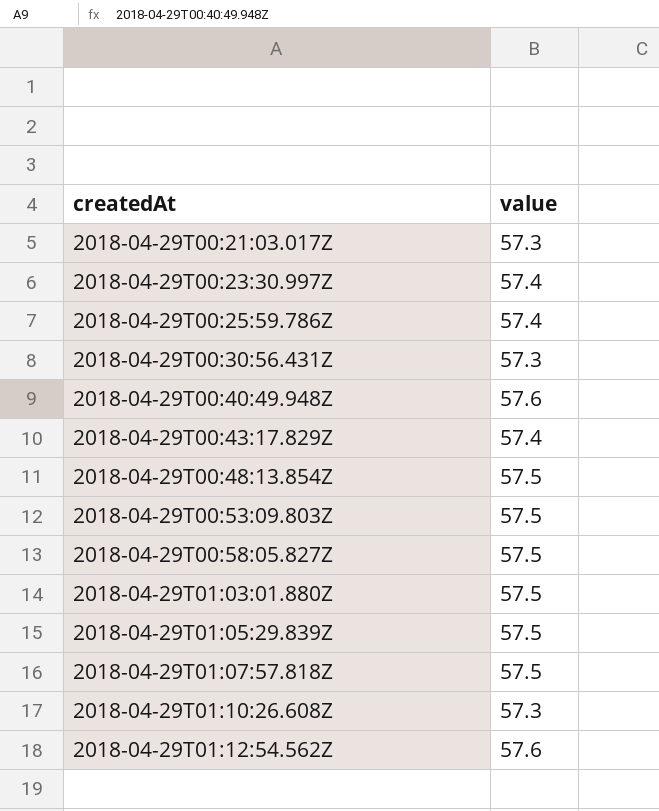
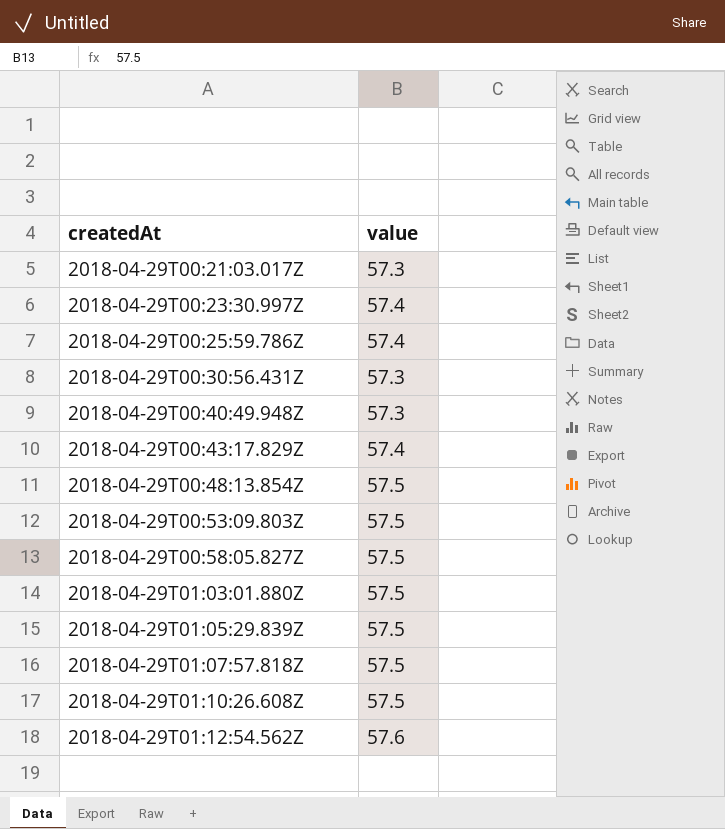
2018-04-29T00:40:49.948Z | value: 57.6 -> 57.3
2018-04-29T01:10:26.608Z | value: 57.3 -> 57.5

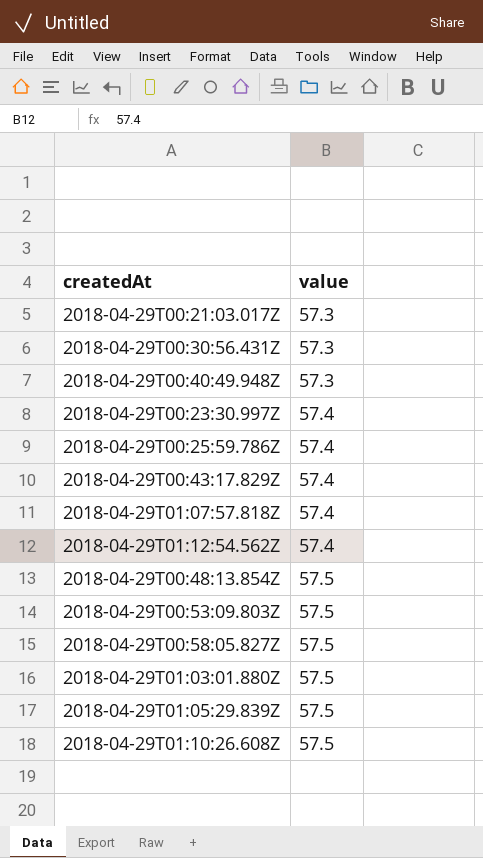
row order: createdAt ascending -> value ascending
2018-04-29T01:07:57.818Z | value: 57.5 -> 57.4
2018-04-29T01:12:54.562Z | value: 57.6 -> 57.4

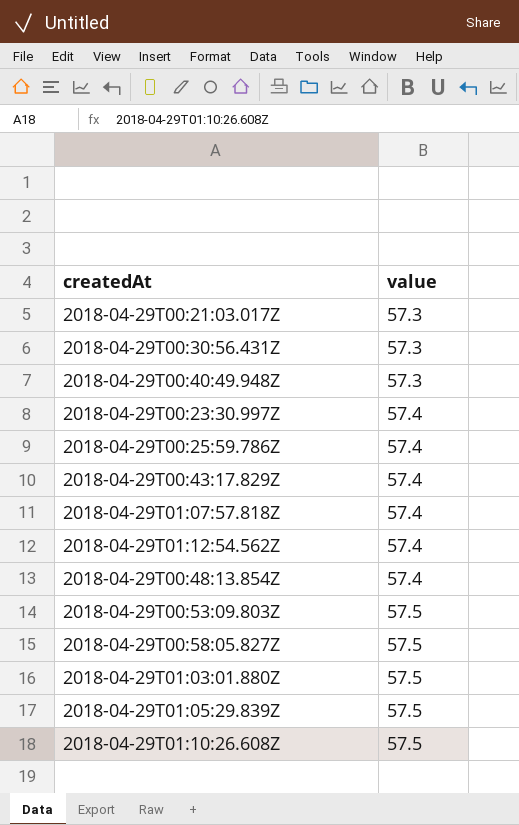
2018-04-29T00:48:13.854Z | value: 57.5 -> 57.4

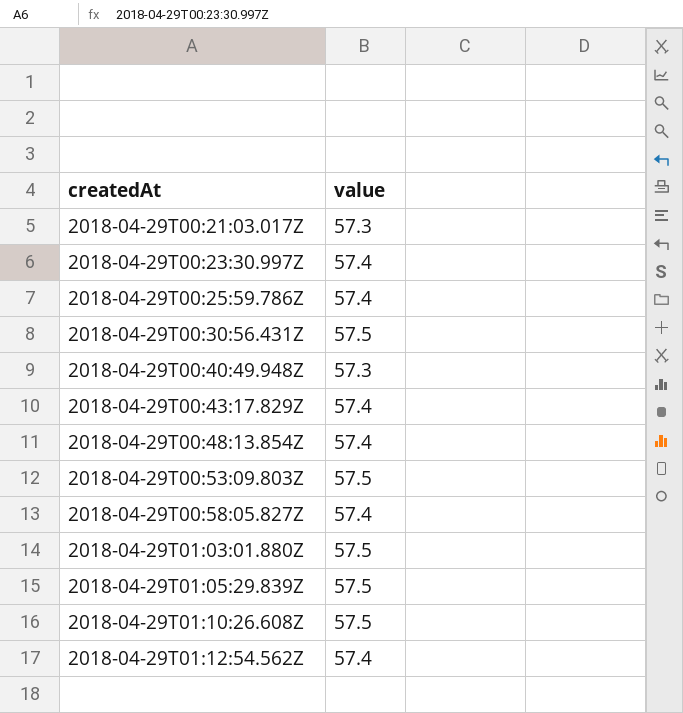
row order: value ascending -> createdAt ascending
row 2018-04-29T01:07:57.818Z: 57.4 -> none
2018-04-29T00:30:56.431Z | value: 57.3 -> 57.5
2018-04-29T00:58:05.827Z | value: 57.5 -> 57.4

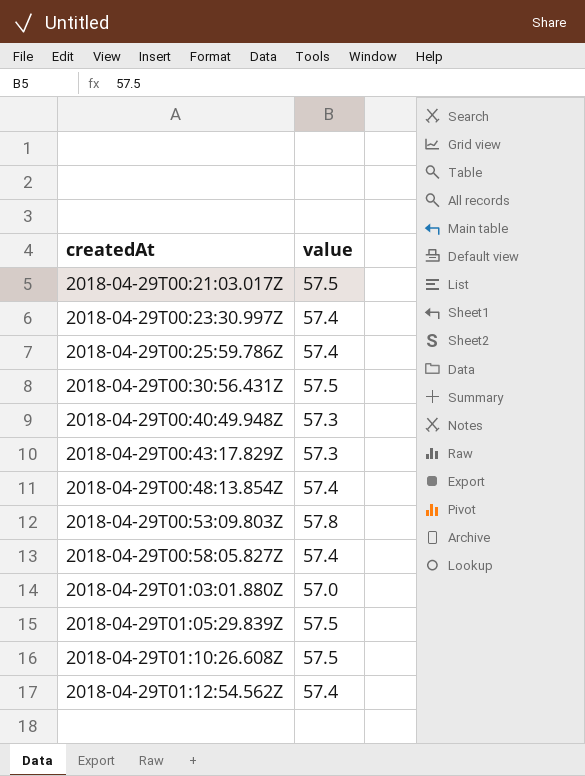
2018-04-29T00:21:03.017Z | value: 57.3 -> 57.5
2018-04-29T00:43:17.829Z | value: 57.4 -> 57.3
2018-04-29T00:53:09.803Z | value: 57.5 -> 57.8
2018-04-29T01:03:01.880Z | value: 57.5 -> 57.0

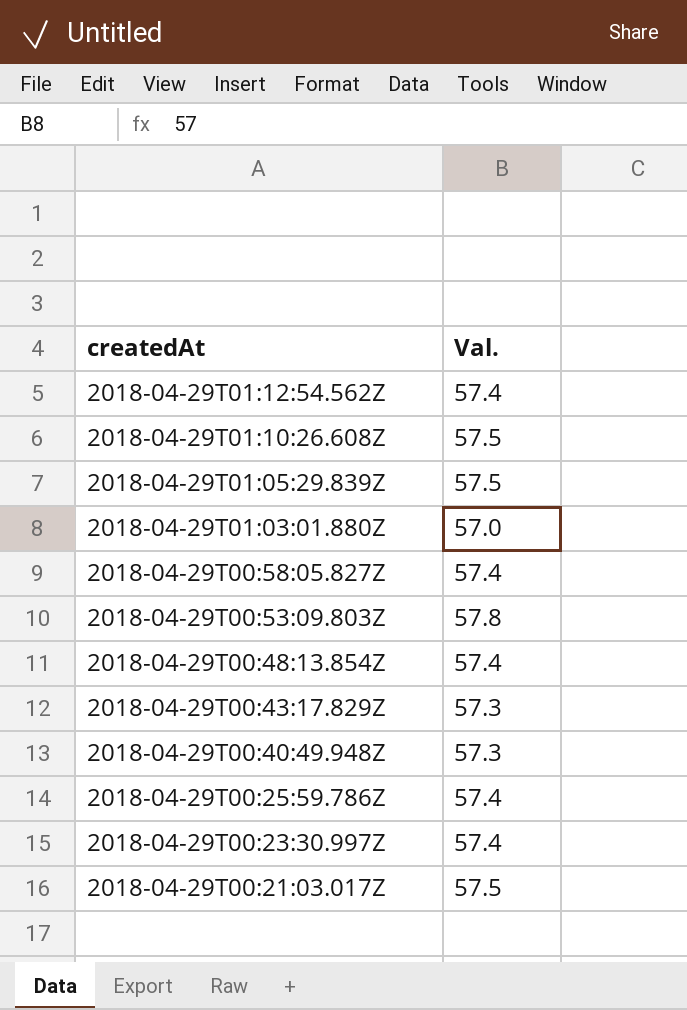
row order: createdAt ascending -> createdAt descending
column name: value -> Val.
row 2018-04-29T00:30:56.431Z: 57.5 -> none

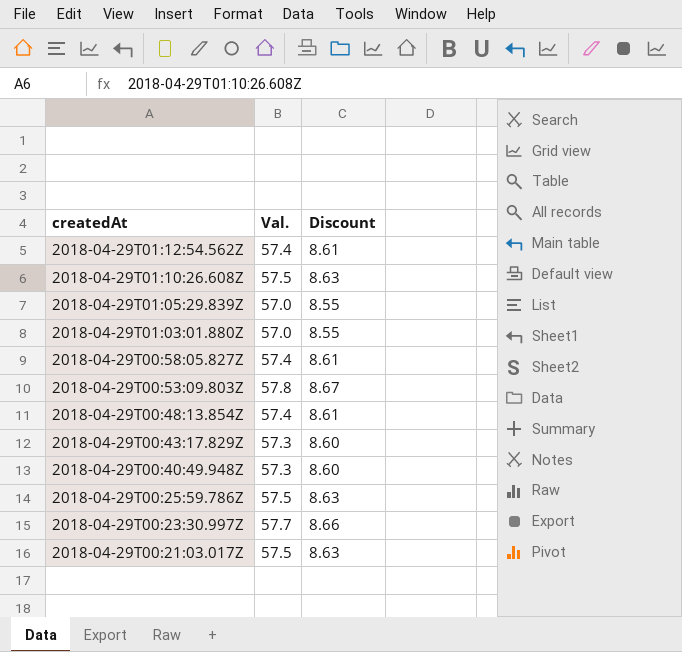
column Discount | formula: none -> [Val.] * 0.15
2018-04-29T01:05:29.839Z | Val.: 57.5 -> 57.0
2018-04-29T00:25:59.786Z | Val.: 57.4 -> 57.5
2018-04-29T00:23:30.997Z | Val.: 57.4 -> 57.7

